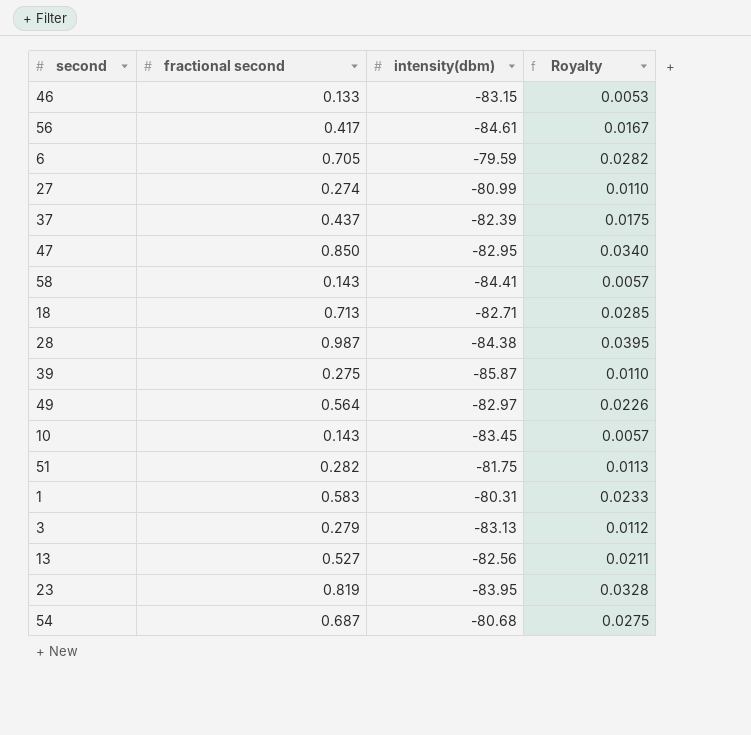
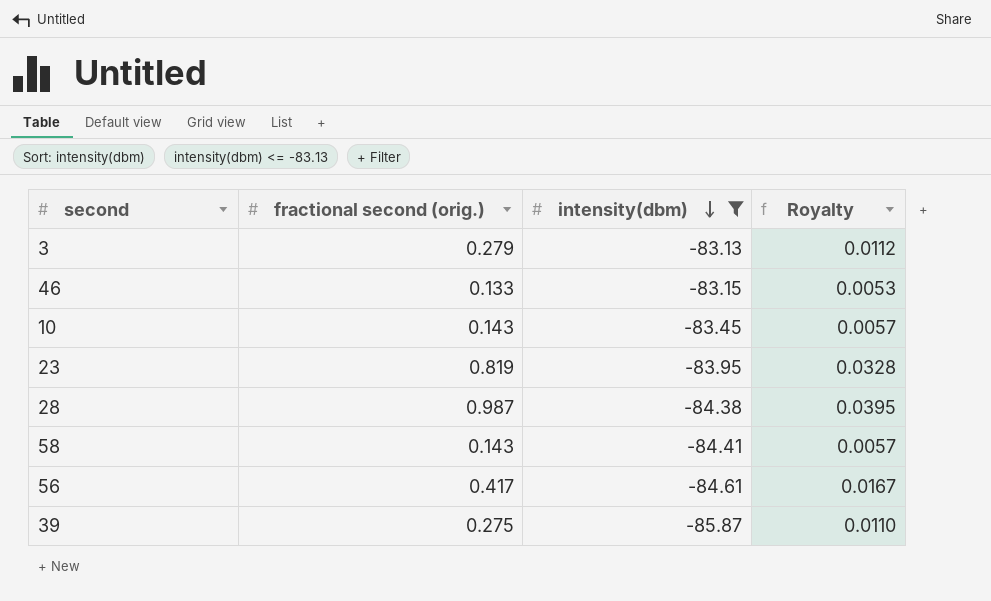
filter: none -> intensity(dbm) <= -83.13
row order: none -> intensity(dbm) descending
column name: fractional second -> fractional second (orig.)

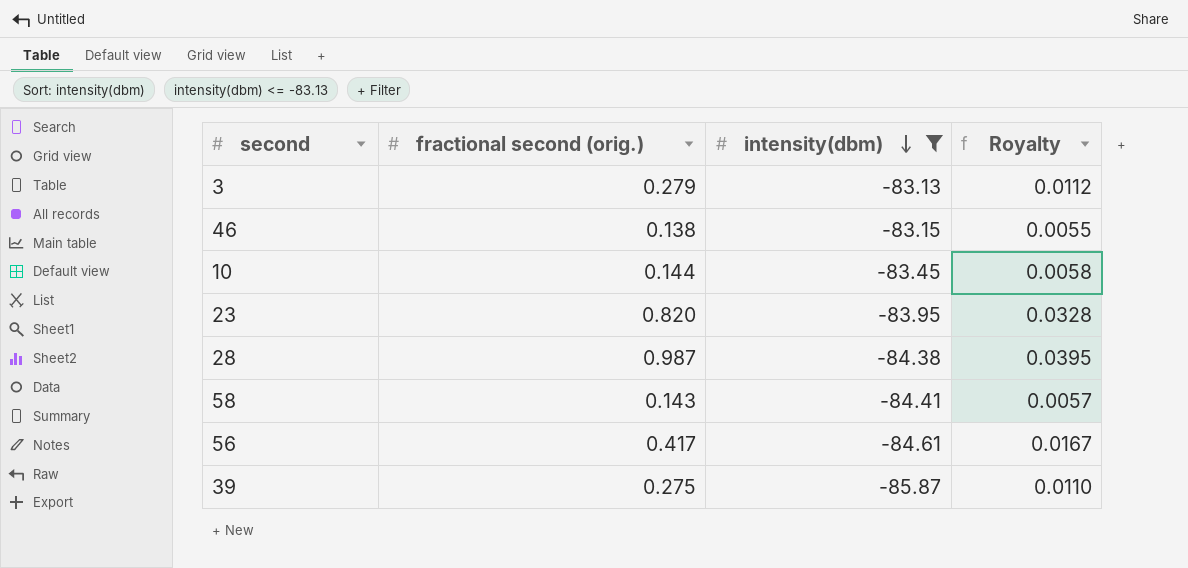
46 | fractional second (orig.): 0.133 -> 0.138
46 | Royalty: 0.0053 -> 0.0055
10 | fractional second (orig.): 0.143 -> 0.144
10 | Royalty: 0.0057 -> 0.0058
23 | fractional second (orig.): 0.819 -> 0.820

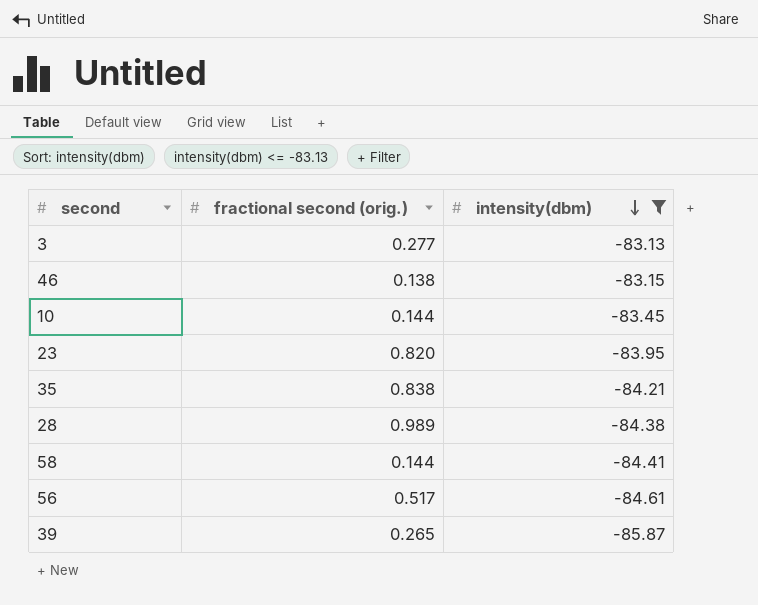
column Royalty | formula: [fractional second (orig.)] * 0.04 -> none
3 | fractional second (orig.): 0.279 -> 0.277
row 35: none -> 0.838 | -84.21
28 | fractional second (orig.): 0.987 -> 0.989
58 | fractional second (orig.): 0.143 -> 0.144
56 | fractional second (orig.): 0.417 -> 0.517
39 | fractional second (orig.): 0.275 -> 0.265

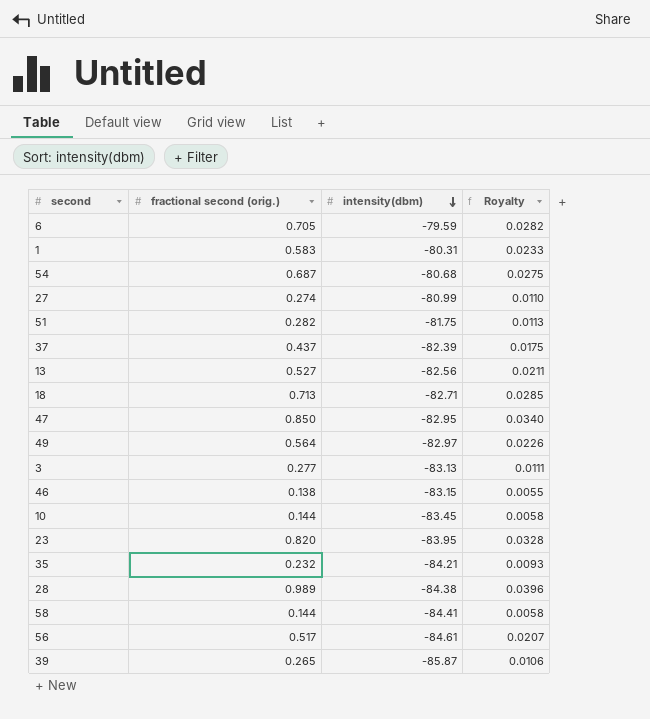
filter: intensity(dbm) <= -83.13 -> none
column Royalty | formula: none -> [fractional second (orig.)] * 0.04
35 | fractional second (orig.): 0.838 -> 0.232

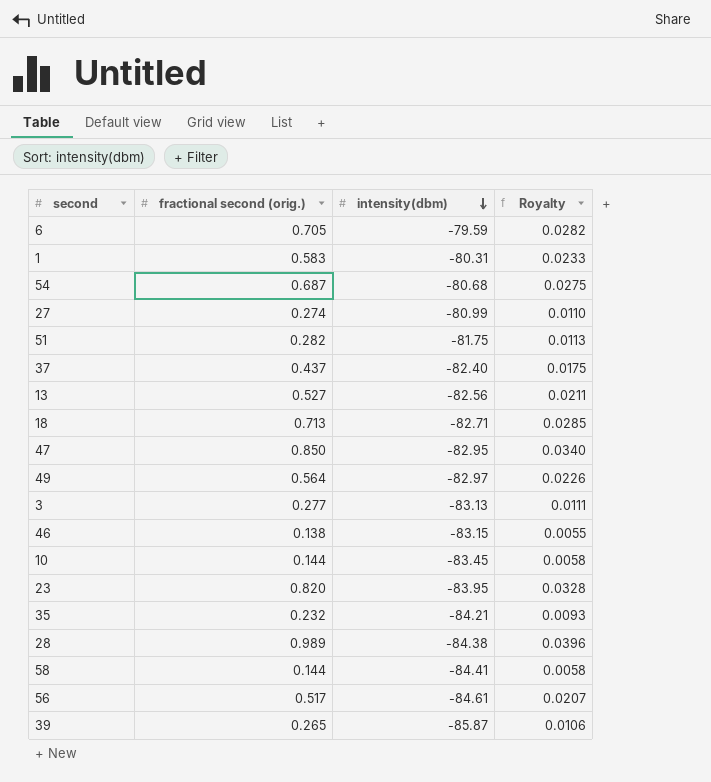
37 | intensity(dbm): -82.39 -> -82.40

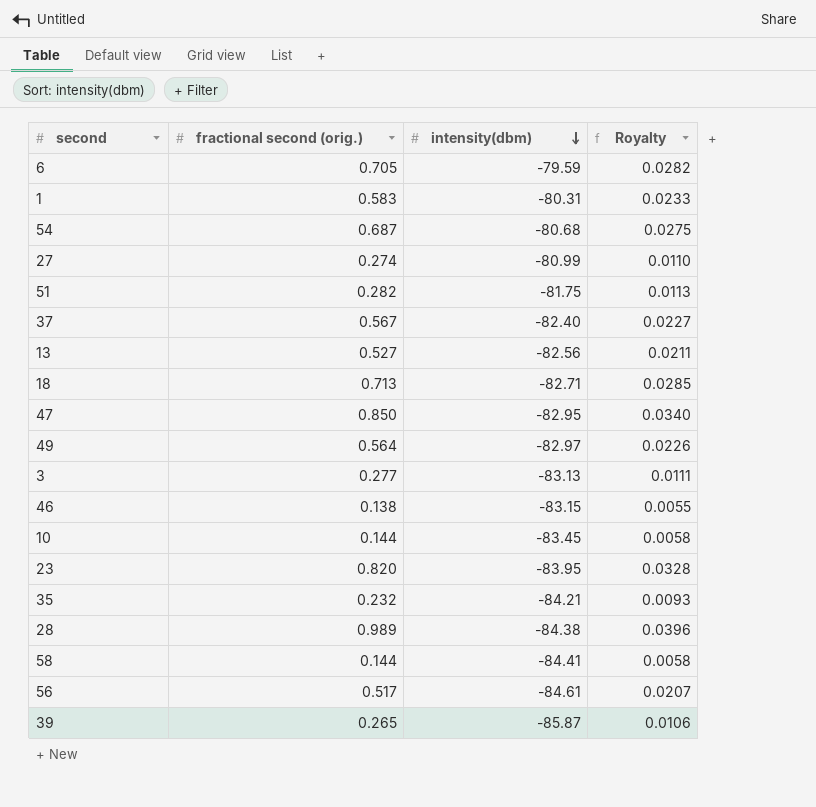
37 | fractional second (orig.): 0.437 -> 0.567
37 | Royalty: 0.0175 -> 0.0227

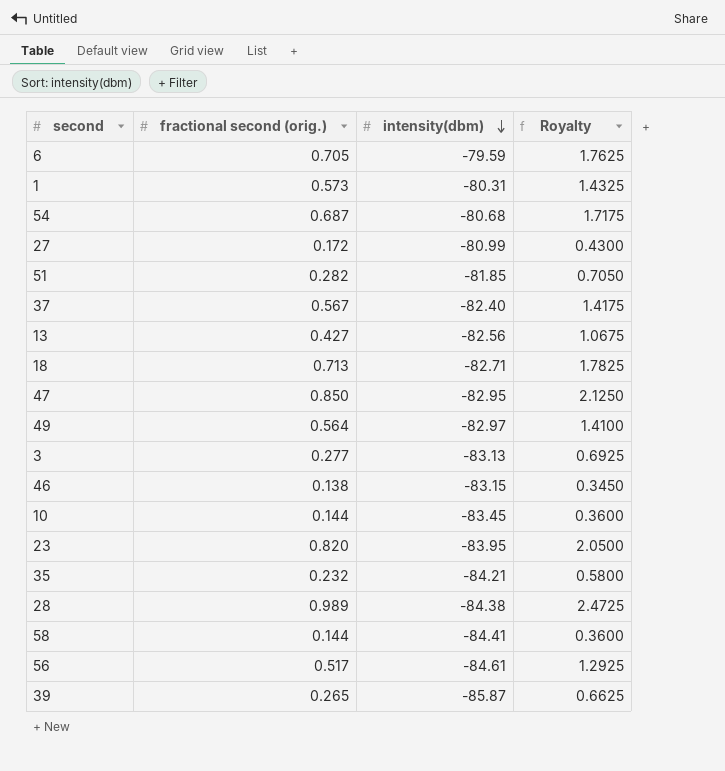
column Royalty | formula: [fractional second (orig.)] * 0.04 -> [fractional second (orig.)] * 2.5
1 | fractional second (orig.): 0.583 -> 0.573
27 | fractional second (orig.): 0.274 -> 0.172
51 | intensity(dbm): -81.75 -> -81.85
13 | fractional second (orig.): 0.527 -> 0.427

